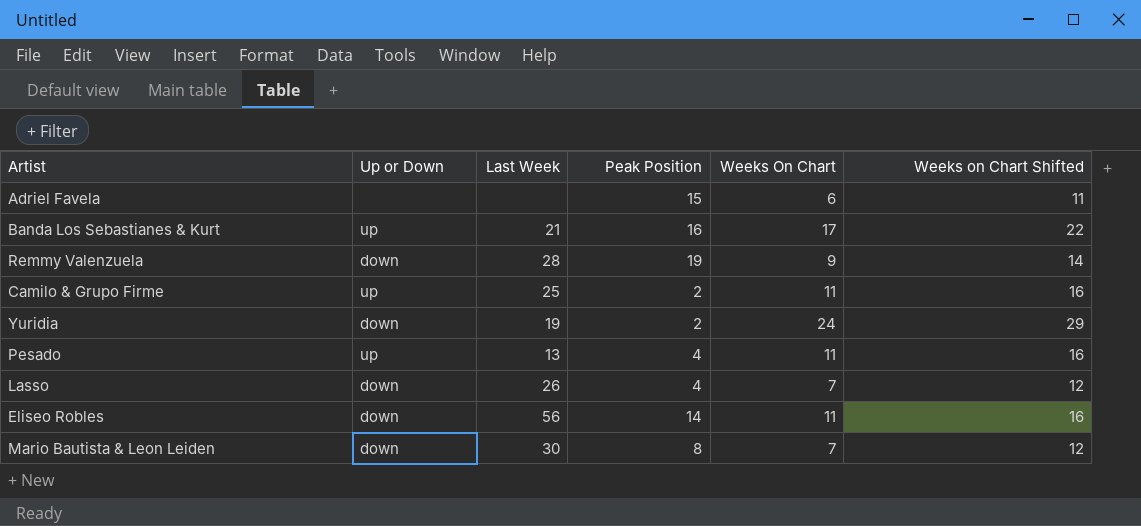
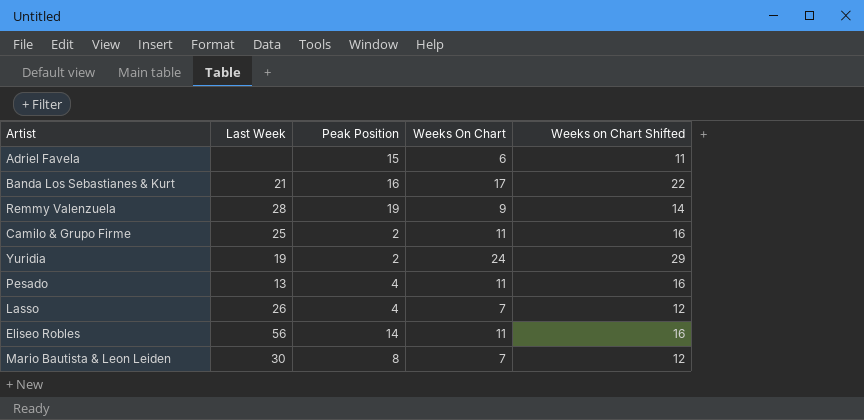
column Up or Down | position: 2 -> none

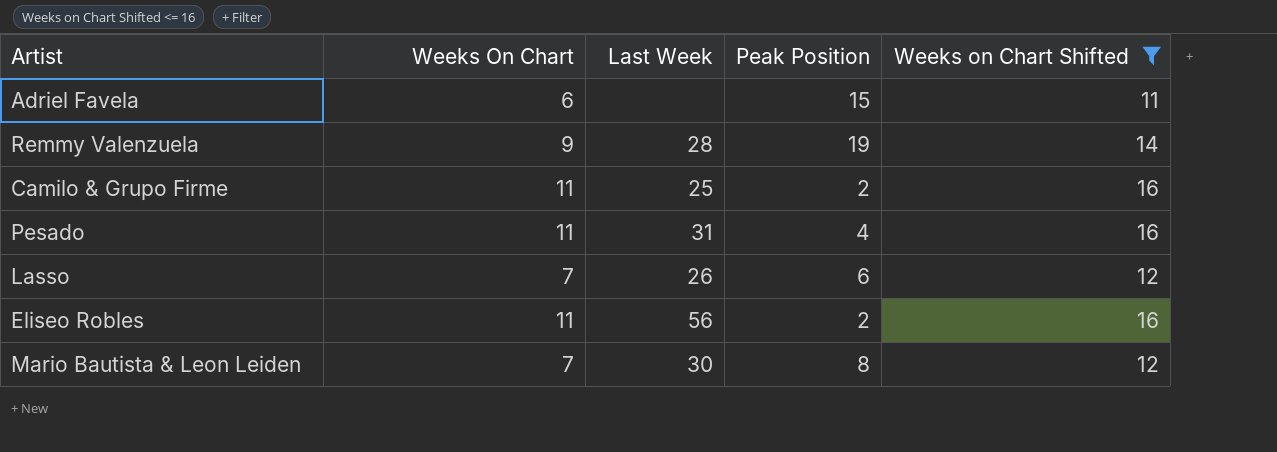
filter: none -> Weeks on Chart Shifted <= 16
column Weeks On Chart | position: 4 -> 2
Pesado | Last Week: 13 -> 31
Lasso | Peak Position: 4 -> 6
Eliseo Robles | Peak Position: 14 -> 2

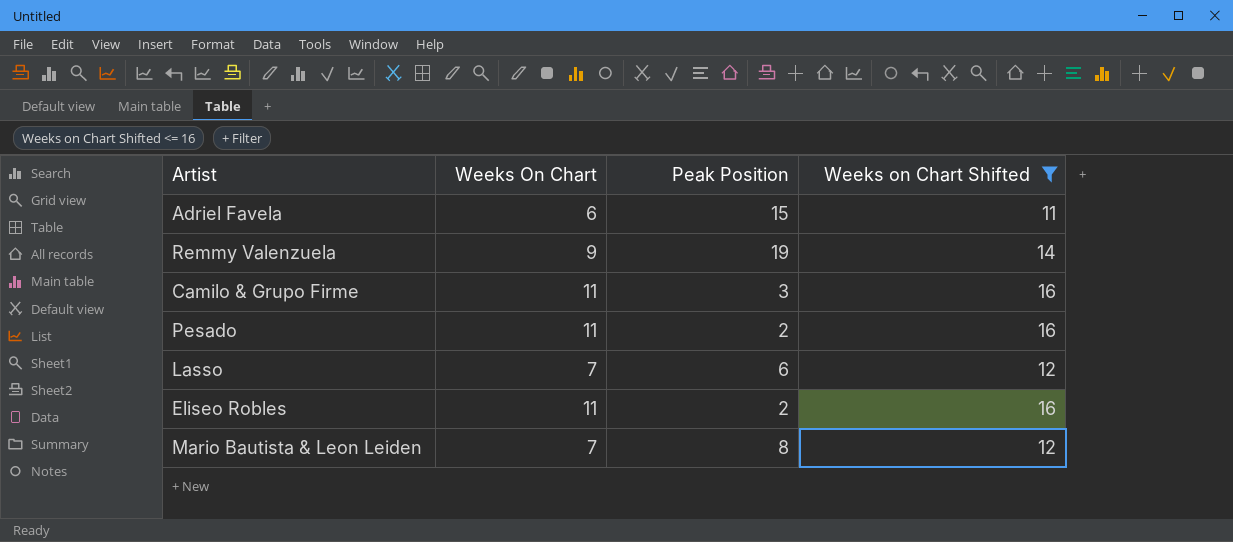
column Last Week | position: 3 -> none
Camilo & Grupo Firme | Peak Position: 2 -> 3
Pesado | Peak Position: 4 -> 2

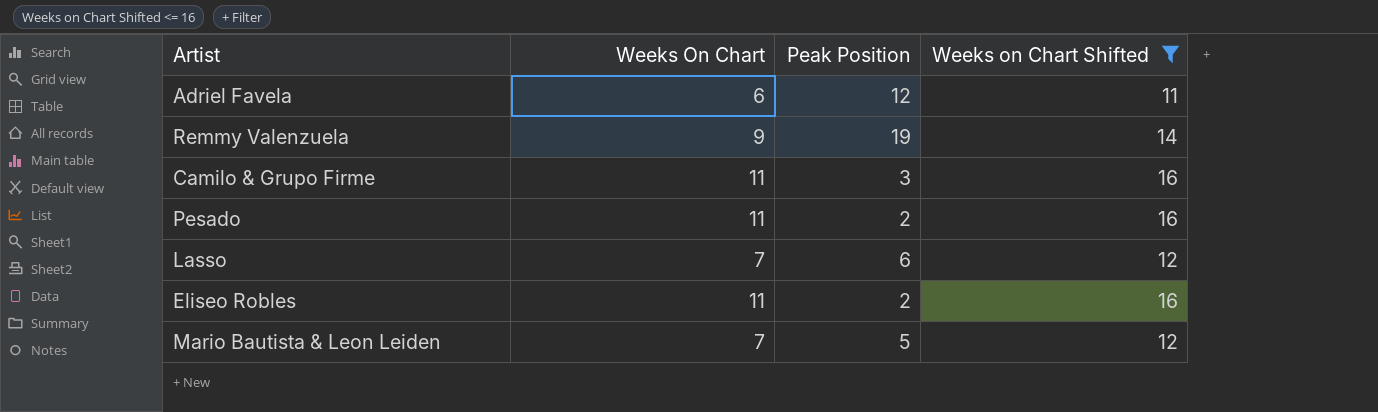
Adriel Favela | Peak Position: 15 -> 12
Mario Bautista & Leon Leiden | Peak Position: 8 -> 5

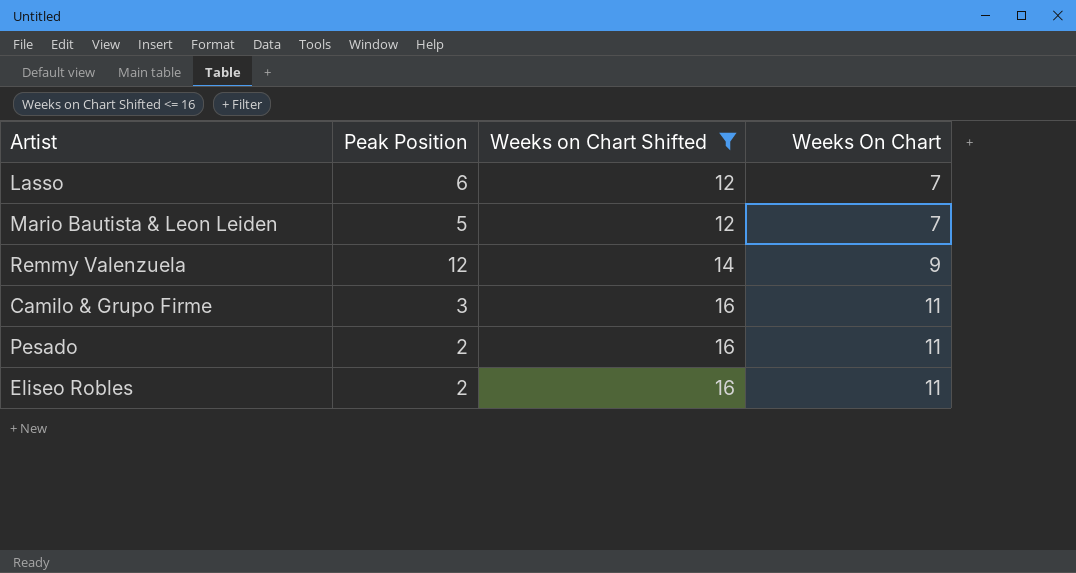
row order: none -> Weeks on Chart Shifted ascending
column Weeks On Chart | position: 2 -> 4
row Adriel Favela: 6 | 12 | 11 -> none
Remmy Valenzuela | Peak Position: 19 -> 12

